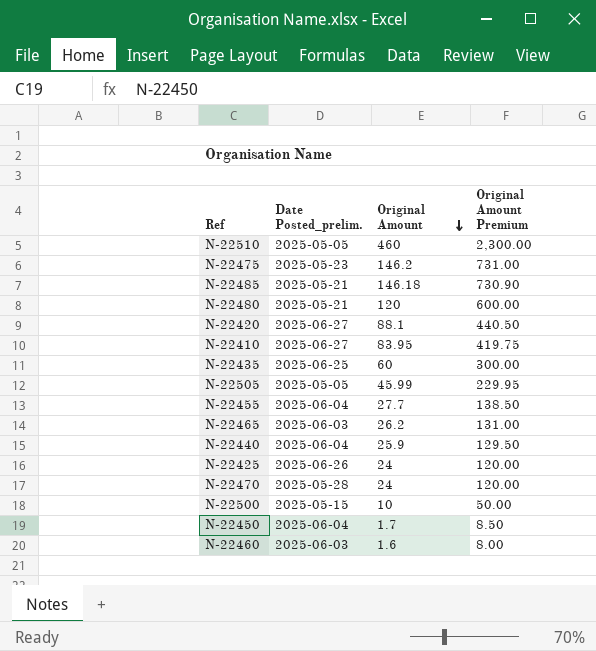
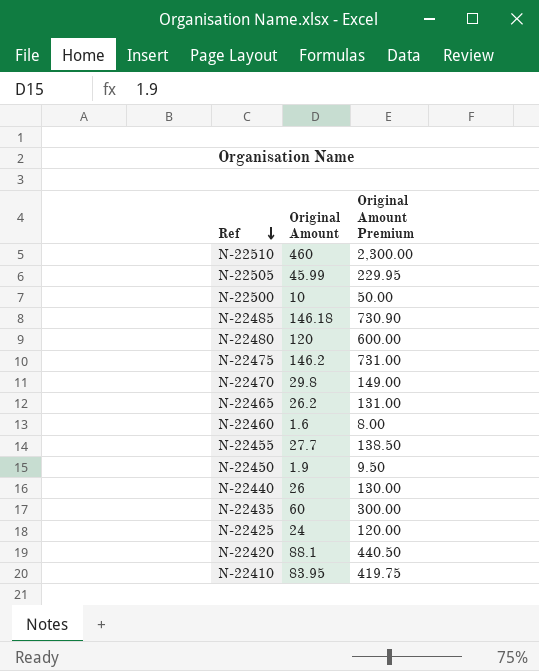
row order: Original Amount descending -> Ref descending
column Date Posted_prelim. | position: 2 -> none
N-22470 | Original Amount: 24 -> 29.8
N-22470 | Original Amount Premium: 120.00 -> 149.00
N-22450 | Original Amount: 1.7 -> 1.9
N-22450 | Original Amount Premium: 8.50 -> 9.50
N-22440 | Original Amount: 25.9 -> 26
N-22440 | Original Amount Premium: 129.50 -> 130.00

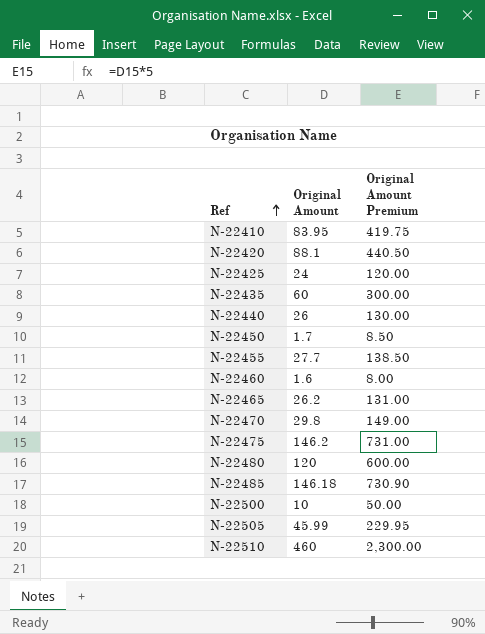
row order: Ref descending -> Ref ascending
N-22450 | Original Amount: 1.9 -> 1.7
N-22450 | Original Amount Premium: 9.50 -> 8.50

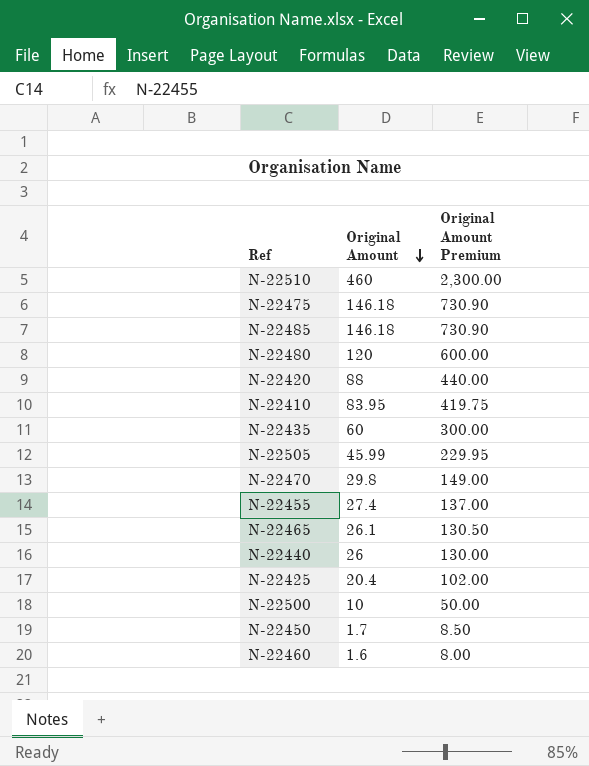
row order: Ref ascending -> Original Amount descending
N-22475 | Original Amount: 146.2 -> 146.18
N-22475 | Original Amount Premium: 731.00 -> 730.90
N-22420 | Original Amount: 88.1 -> 88
N-22420 | Original Amount Premium: 440.50 -> 440.00
N-22455 | Original Amount: 27.7 -> 27.4
N-22455 | Original Amount Premium: 138.50 -> 137.00
N-22465 | Original Amount: 26.2 -> 26.1
N-22465 | Original Amount Premium: 131.00 -> 130.50
N-22425 | Original Amount: 24 -> 20.4
N-22425 | Original Amount Premium: 120.00 -> 102.00

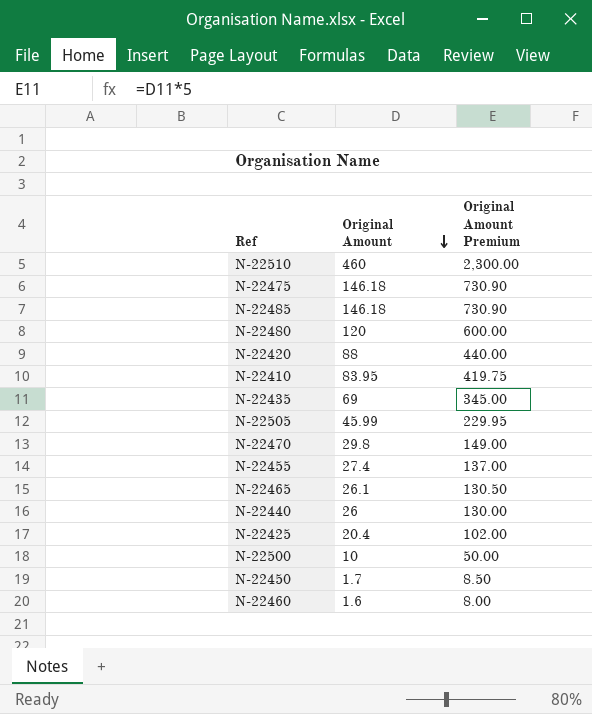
N-22435 | Original Amount: 60 -> 69
N-22435 | Original Amount Premium: 300.00 -> 345.00

